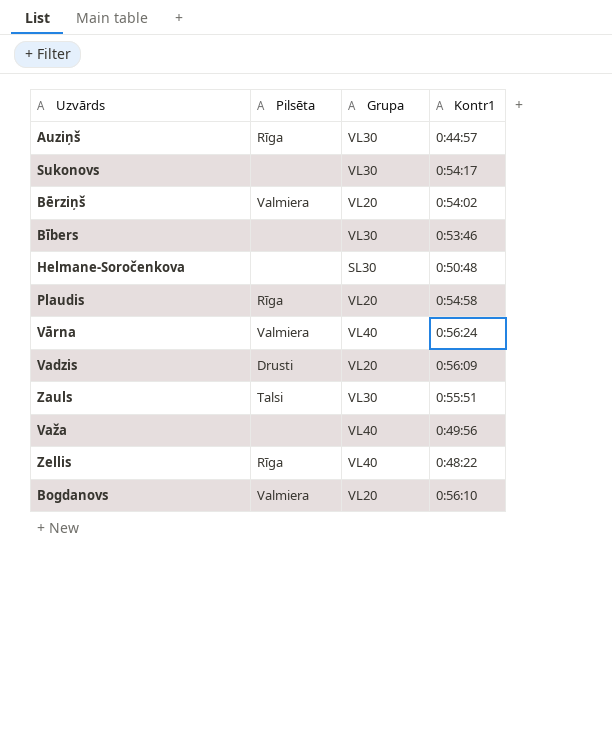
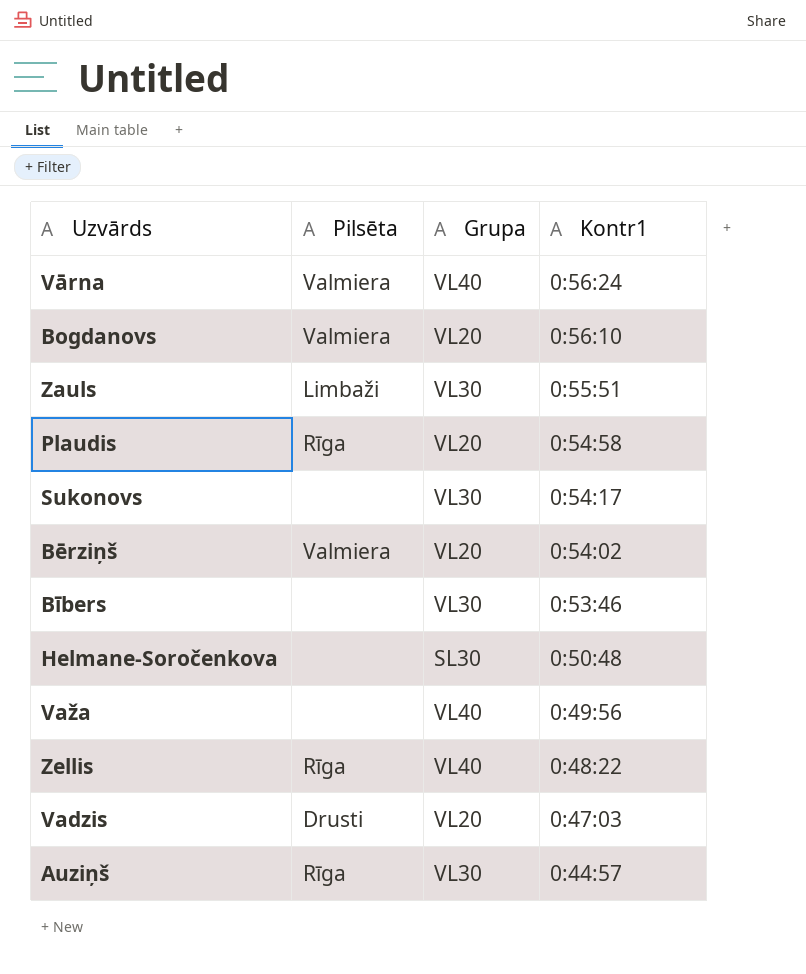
row order: none -> Kontr1 descending
Zauls | Pilsēta: Talsi -> Limbaži
Vadzis | Kontr1: 0:56:09 -> 0:47:03

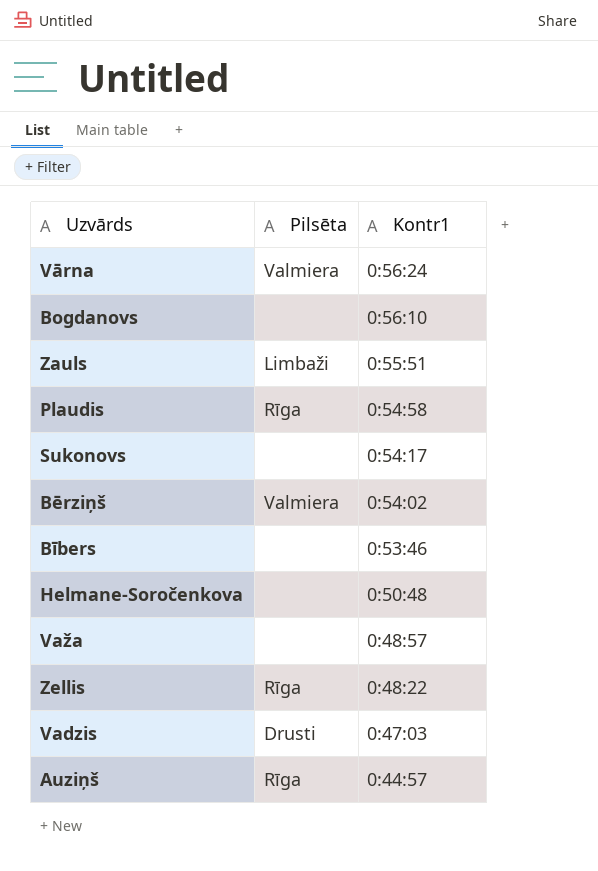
column Grupa | position: 3 -> none
Bogdanovs | Pilsēta: Valmiera -> none
Važa | Kontr1: 0:49:56 -> 0:48:57

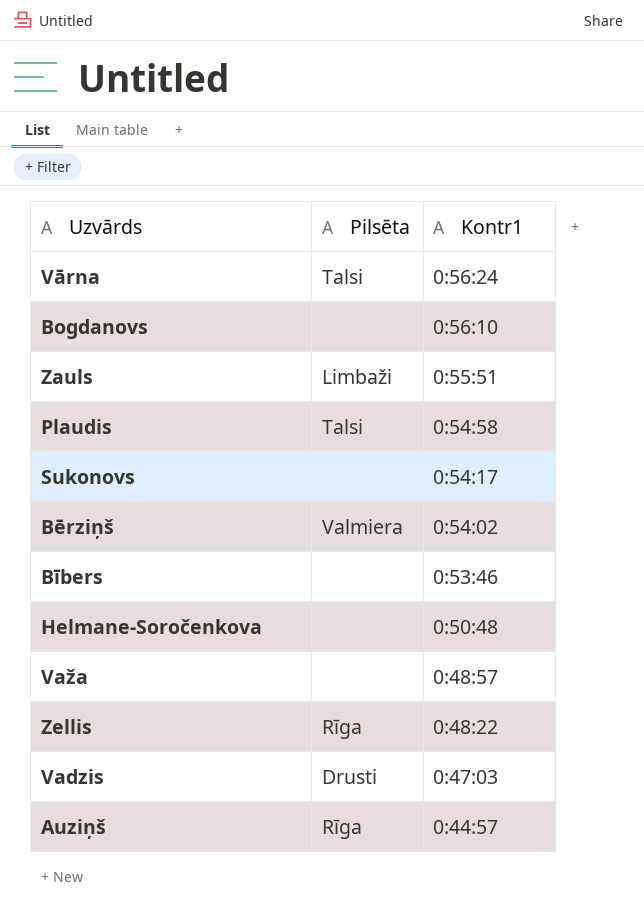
Vārna | Pilsēta: Valmiera -> Talsi
Plaudis | Pilsēta: Rīga -> Talsi

